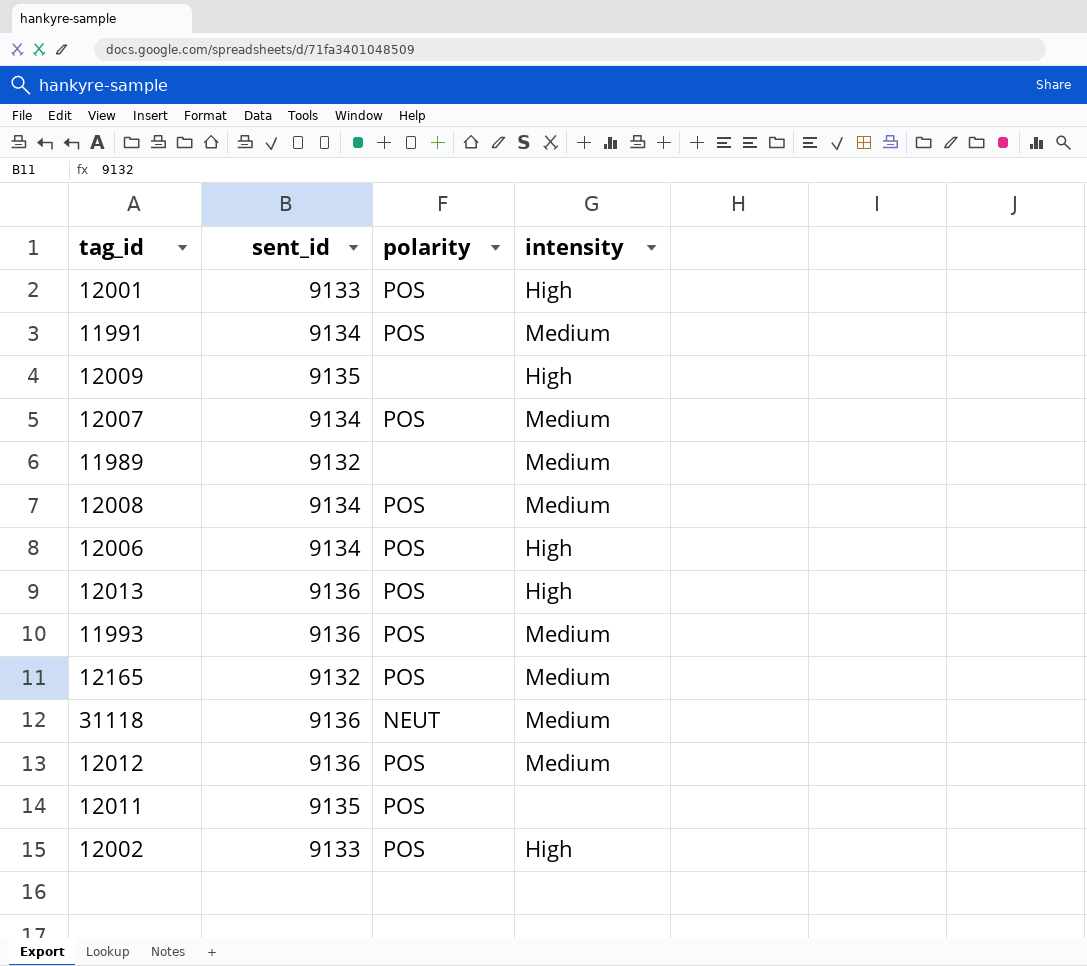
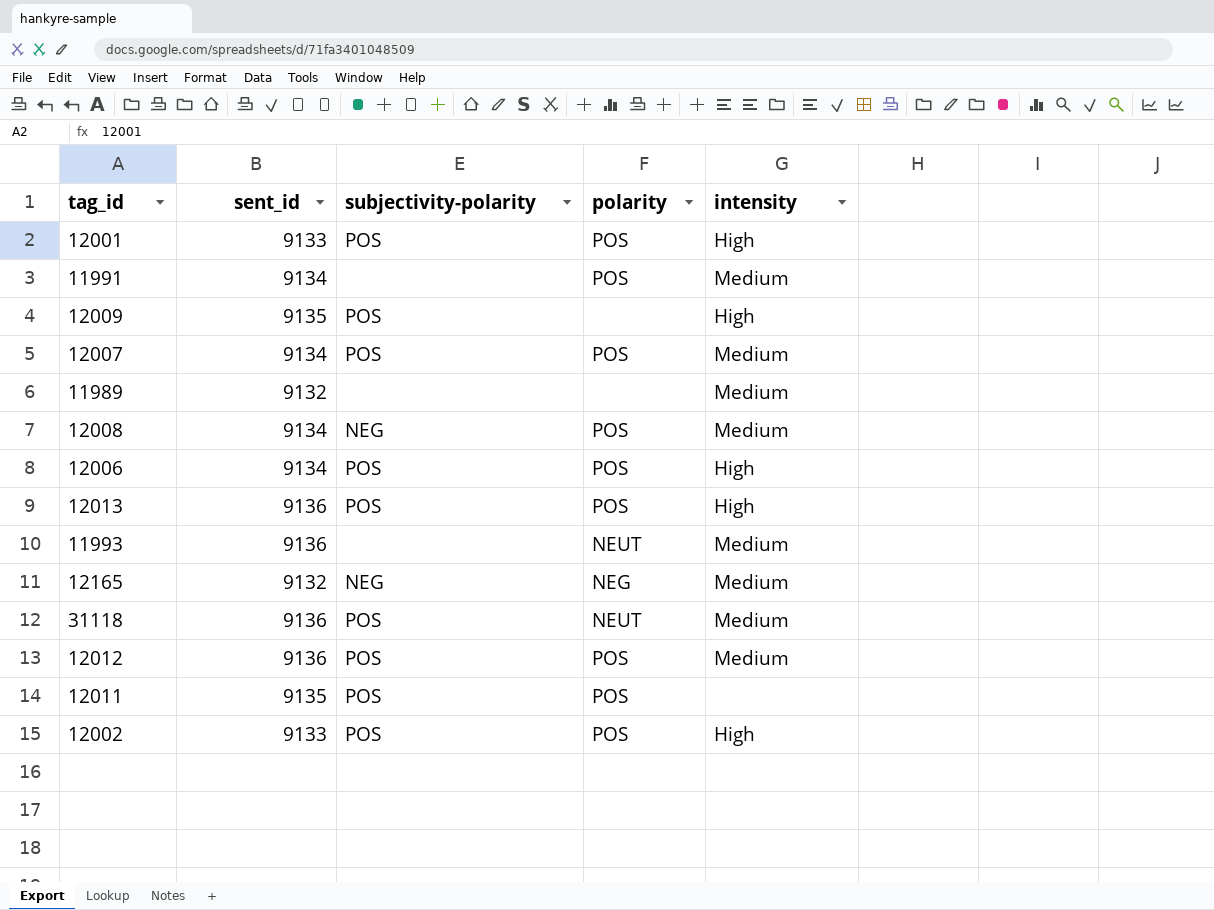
column subjectivity-polarity | position: none -> 3
11993 | polarity: POS -> NEUT
12165 | polarity: POS -> NEG

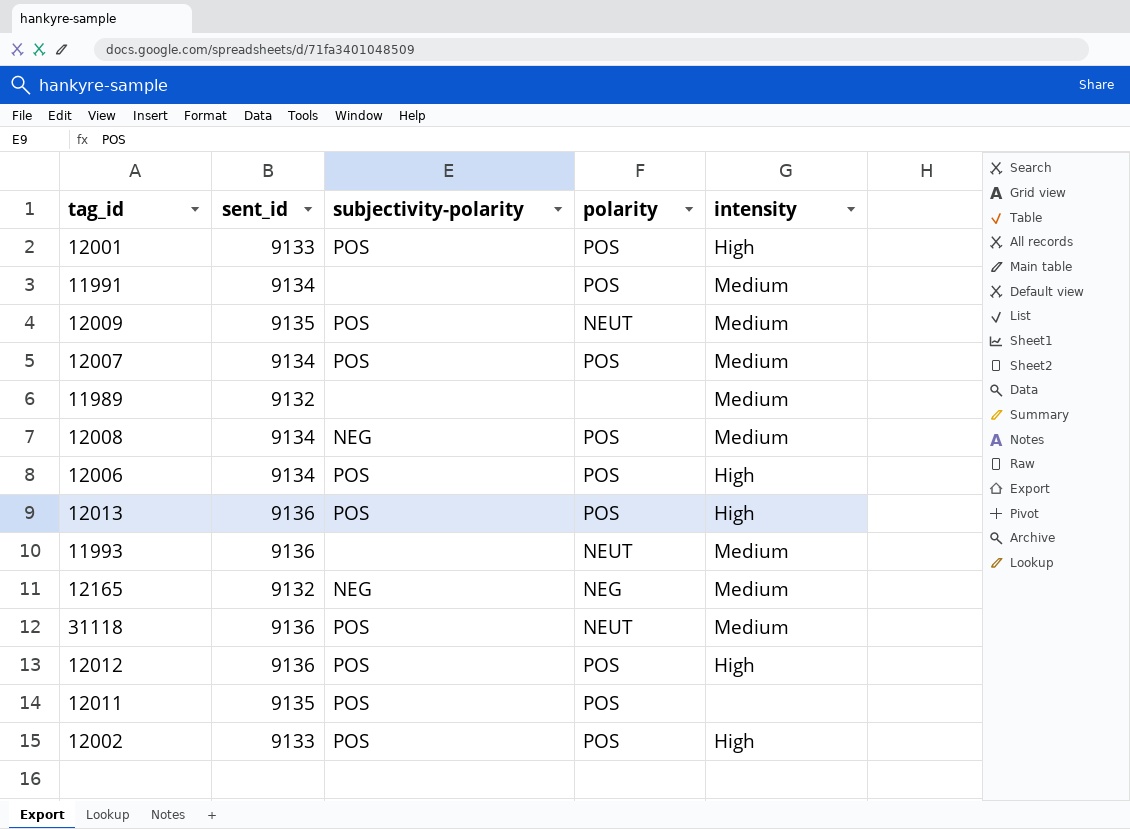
12009 | polarity: none -> NEUT
12009 | intensity: High -> Medium
12012 | intensity: Medium -> High

